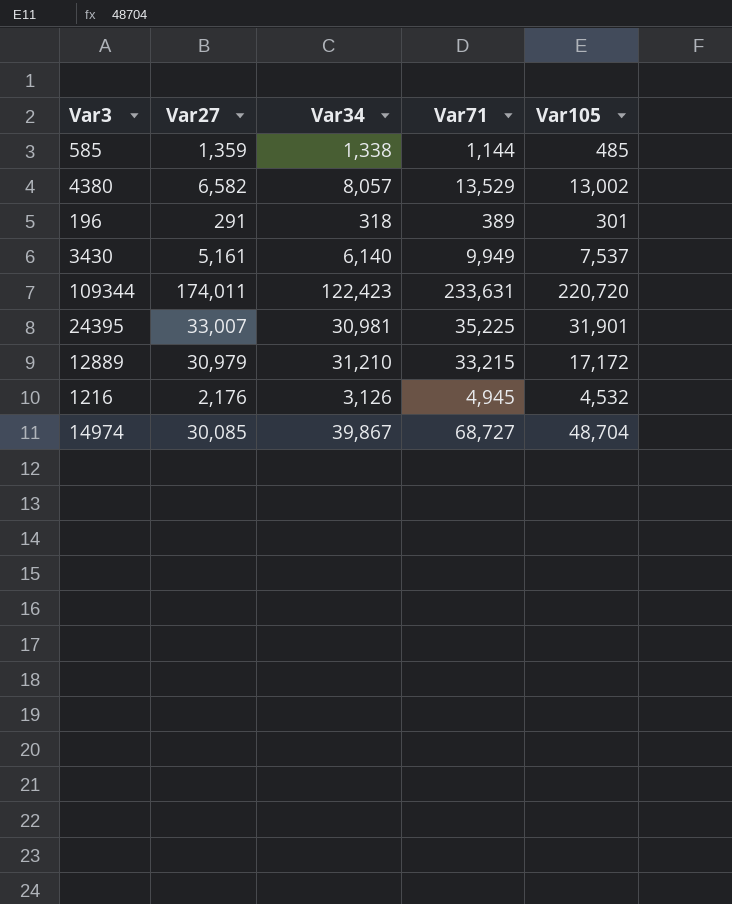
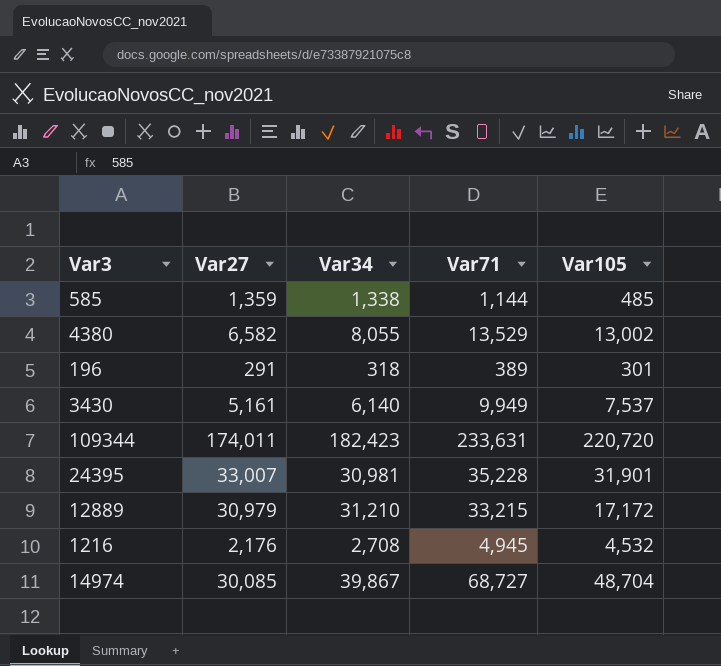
4380 | Var34: 8,057 -> 8,055
109344 | Var34: 122,423 -> 182,423
24395 | Var71: 35,225 -> 35,228
1216 | Var34: 3,126 -> 2,708

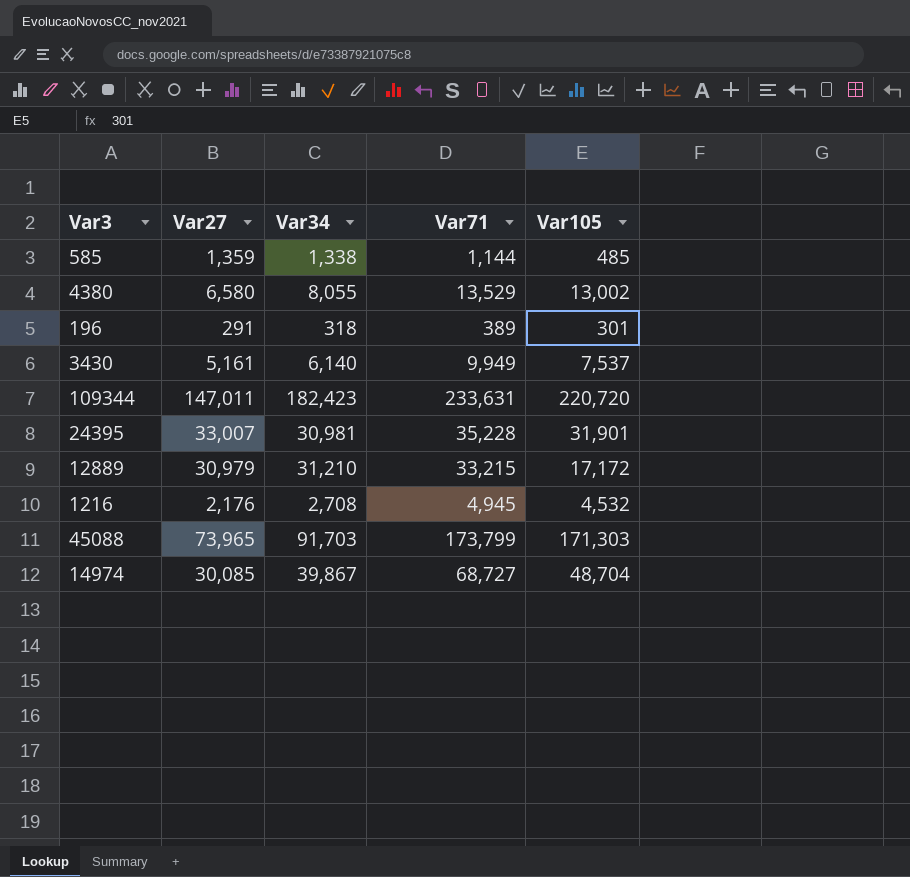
4380 | Var27: 6,582 -> 6,580
109344 | Var27: 174,011 -> 147,011
row 45088: none -> 73,965 | 91,703 | 173,799 | 171,303

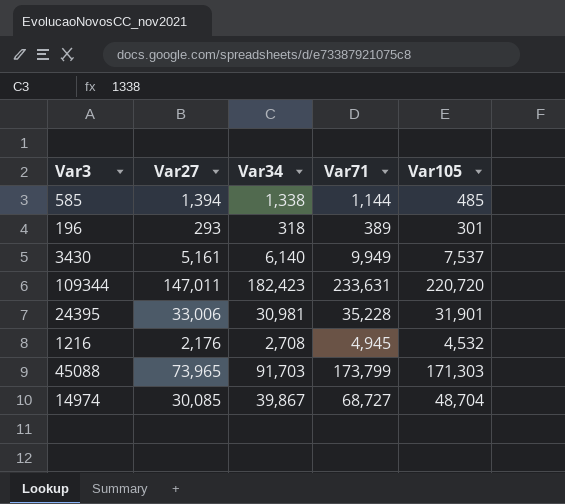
row 4380: 6,580 | 8,055 | 13,529 | 13,002 -> none
row 12889: 30,979 | 31,210 | 33,215 | 17,172 -> none
585 | Var27: 1,359 -> 1,394
196 | Var27: 291 -> 293
24395 | Var27: 33,007 -> 33,006

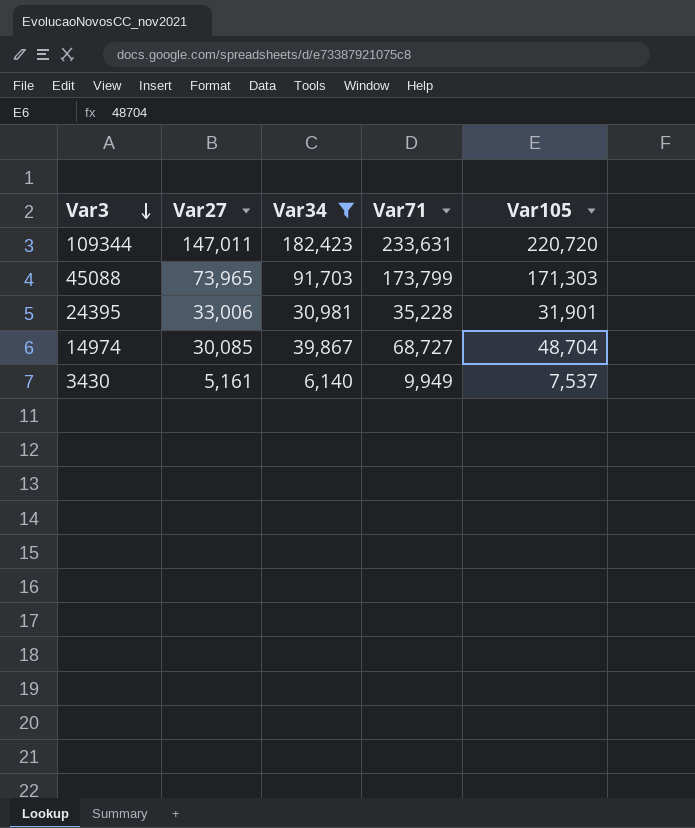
filter: none -> Var34 >= 6,140
row order: none -> Var3 descending

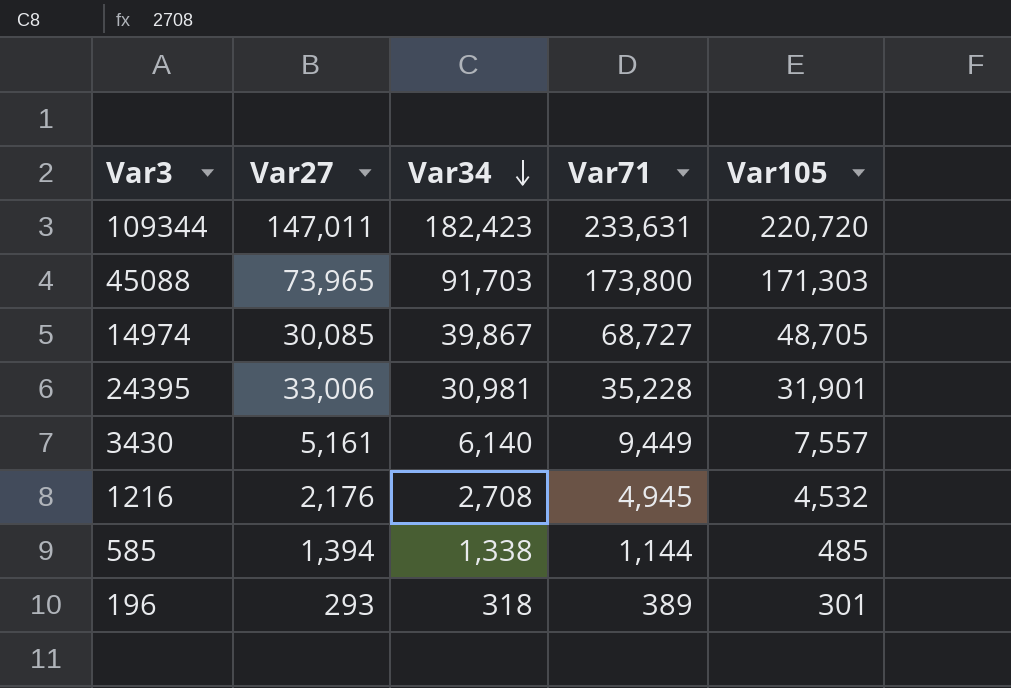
filter: Var34 >= 6,140 -> none
row order: Var3 descending -> Var34 descending
45088 | Var71: 173,799 -> 173,800
14974 | Var105: 48,704 -> 48,705
3430 | Var71: 9,949 -> 9,449
3430 | Var105: 7,537 -> 7,557

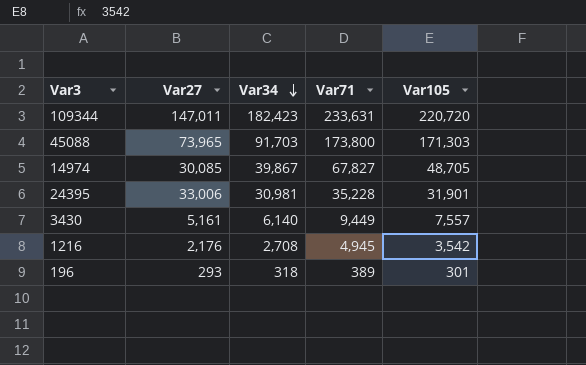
row 585: 1,394 | 1,338 | 1,144 | 485 -> none
14974 | Var71: 68,727 -> 67,827
1216 | Var105: 4,532 -> 3,542

